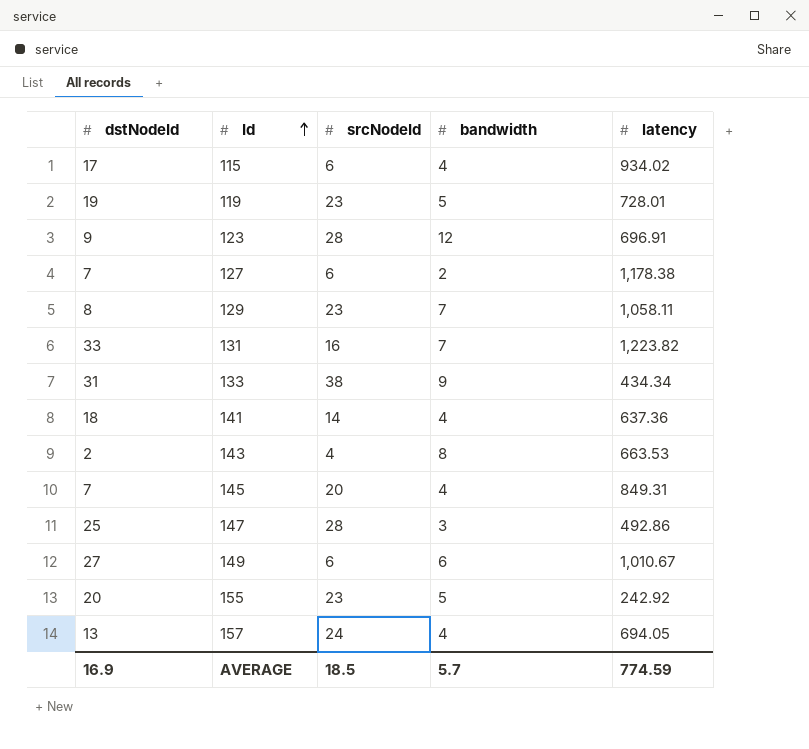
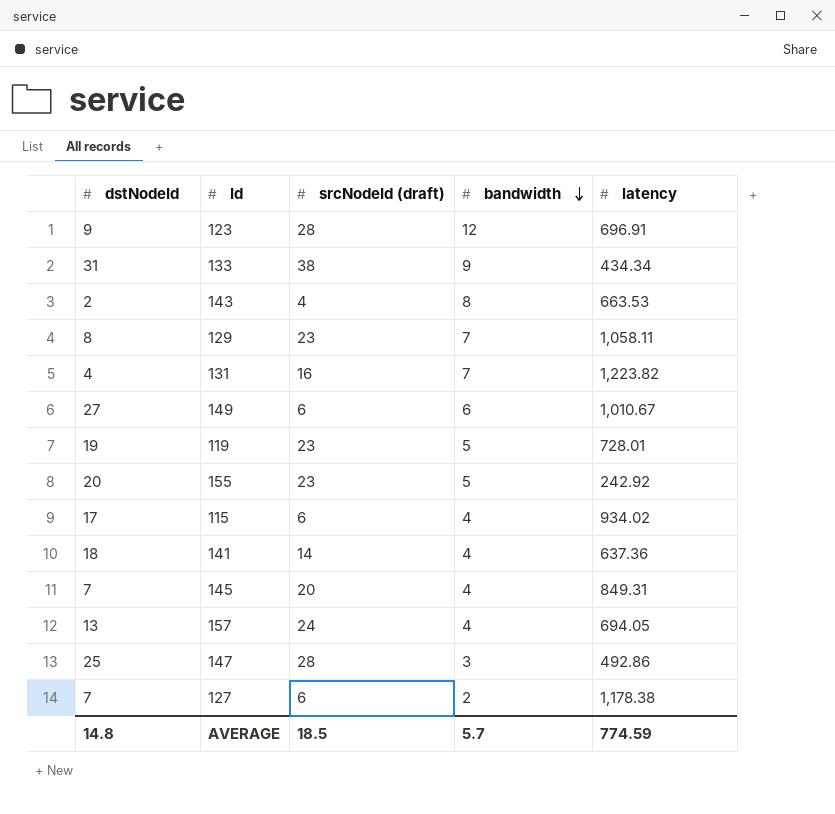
row order: Id ascending -> bandwidth descending
column name: srcNodeId -> srcNodeId (draft)
131 | dstNodeId: 33 -> 4
AVERAGE | dstNodeId: 16.9 -> 14.8

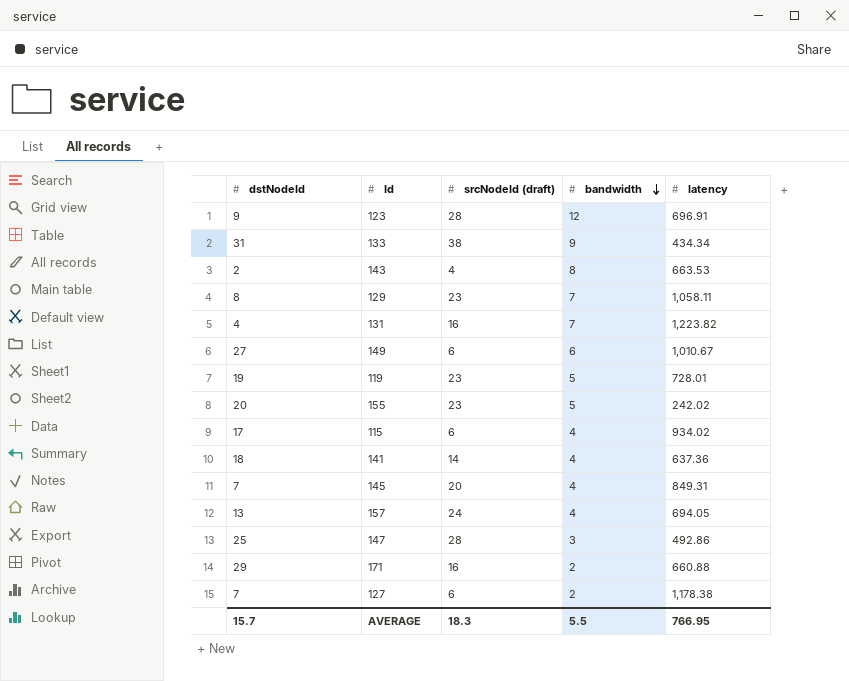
155 | latency: 242.92 -> 242.02
row 171: none -> 29 | 16 | 2 | 660.88
AVERAGE | dstNodeId: 14.8 -> 15.7
AVERAGE | srcNodeId (draft): 18.5 -> 18.3
AVERAGE | bandwidth: 5.7 -> 5.5
AVERAGE | latency: 774.59 -> 766.95

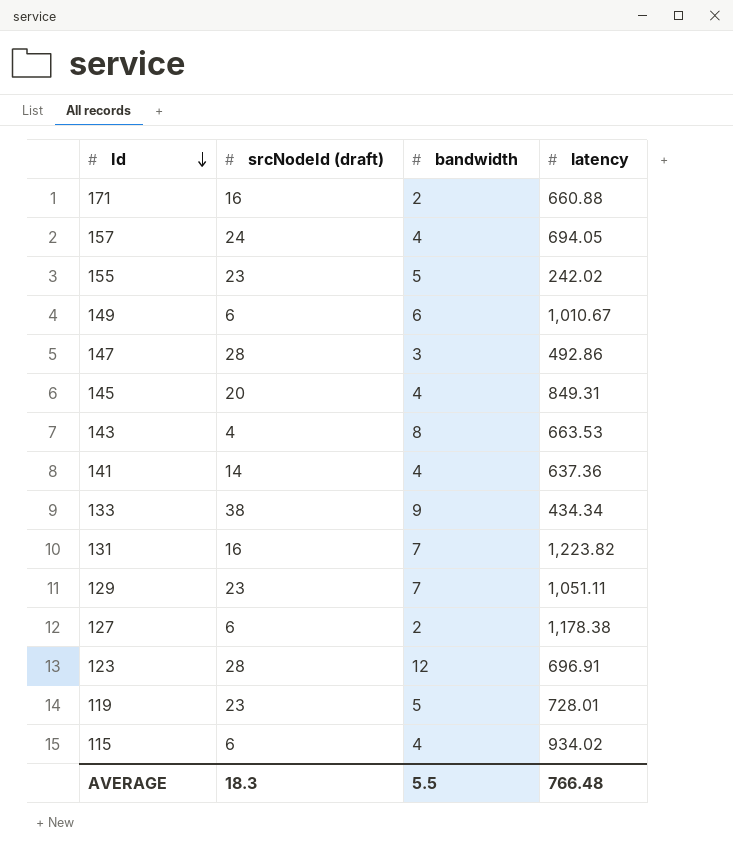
row order: bandwidth descending -> Id descending
column dstNodeId | position: 1 -> none
129 | latency: 1,058.11 -> 1,051.11
AVERAGE | latency: 766.95 -> 766.48

